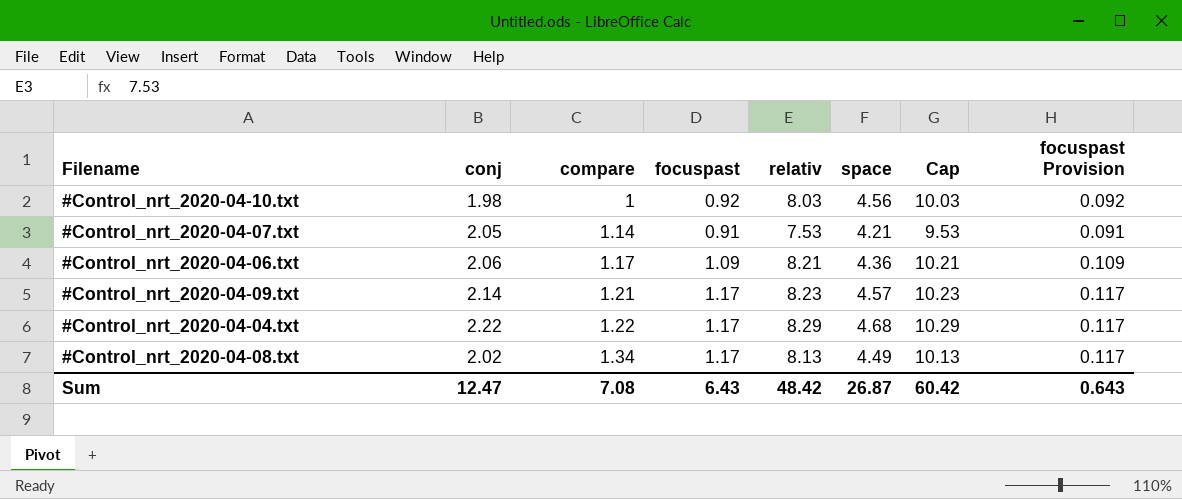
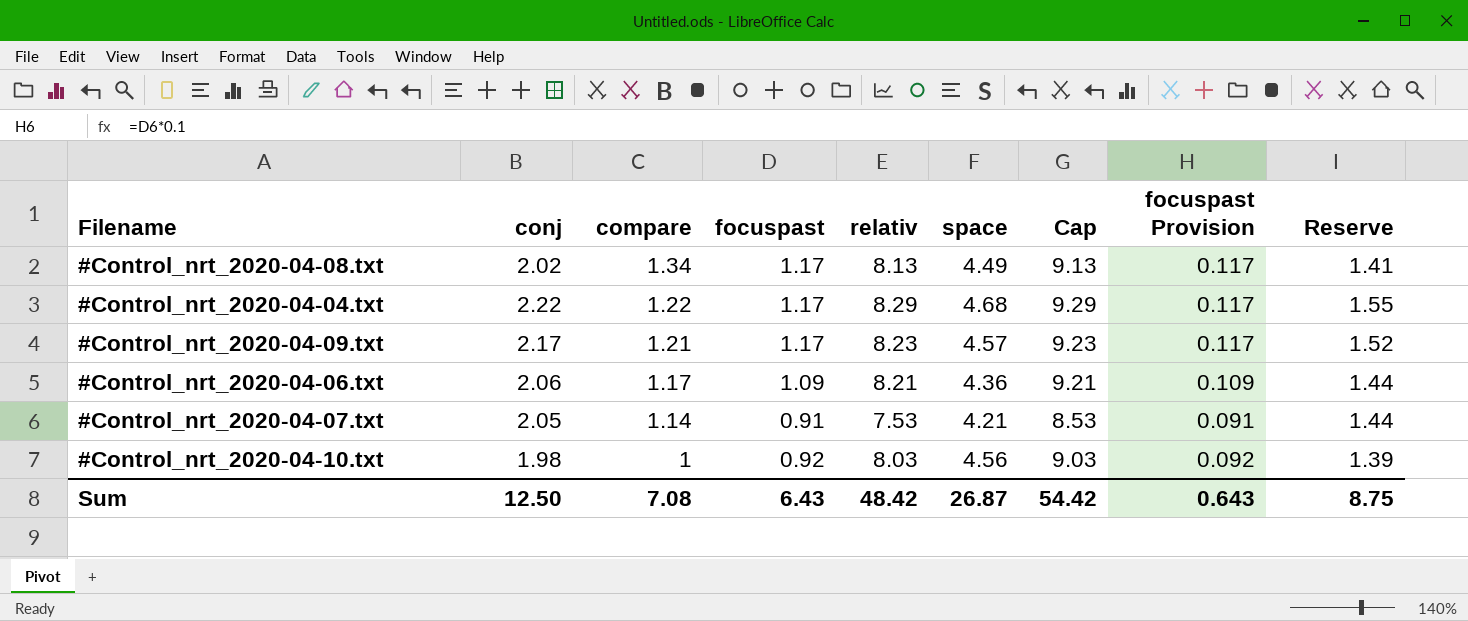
row order: compare ascending -> compare descending
column Cap | formula: [relativ] + 2 -> [relativ] + 1
column Reserve | formula: none -> [conj] * 0.7
#Control_nrt_2020-04-09.txt | conj: 2.14 -> 2.17
Sum | conj: 12.47 -> 12.50
Sum | Cap: 60.42 -> 54.42

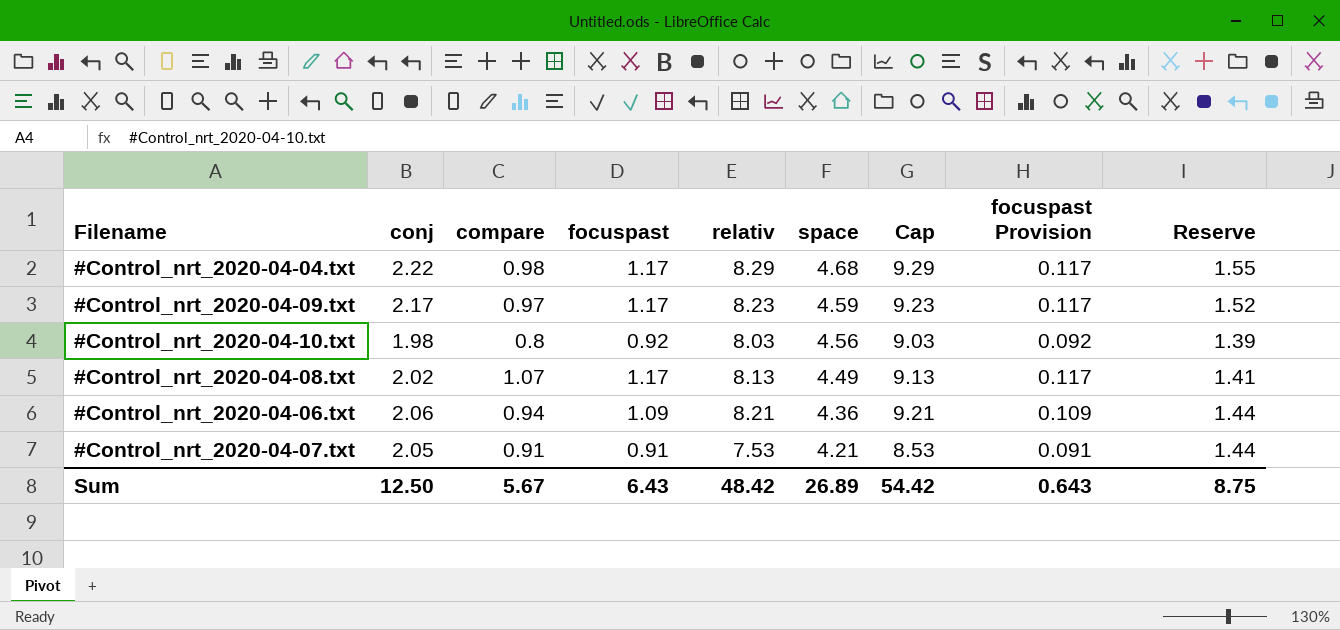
row order: compare descending -> space descending
#Control_nrt_2020-04-04.txt | compare: 1.22 -> 0.98
#Control_nrt_2020-04-09.txt | compare: 1.21 -> 0.97
#Control_nrt_2020-04-09.txt | space: 4.57 -> 4.59
#Control_nrt_2020-04-10.txt | compare: 1 -> 0.8
#Control_nrt_2020-04-08.txt | compare: 1.34 -> 1.07
#Control_nrt_2020-04-06.txt | compare: 1.17 -> 0.94
#Control_nrt_2020-04-07.txt | compare: 1.14 -> 0.91
Sum | compare: 7.08 -> 5.67
Sum | space: 26.87 -> 26.89

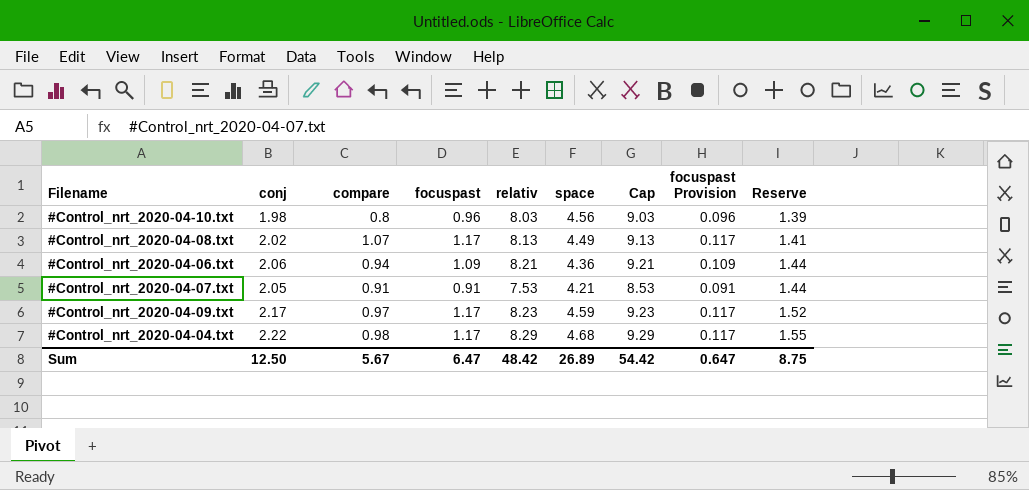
row order: space descending -> Reserve ascending
#Control_nrt_2020-04-10.txt | focuspast: 0.92 -> 0.96
#Control_nrt_2020-04-10.txt | focuspast Provision: 0.092 -> 0.096
Sum | focuspast: 6.43 -> 6.47
Sum | focuspast Provision: 0.643 -> 0.647

